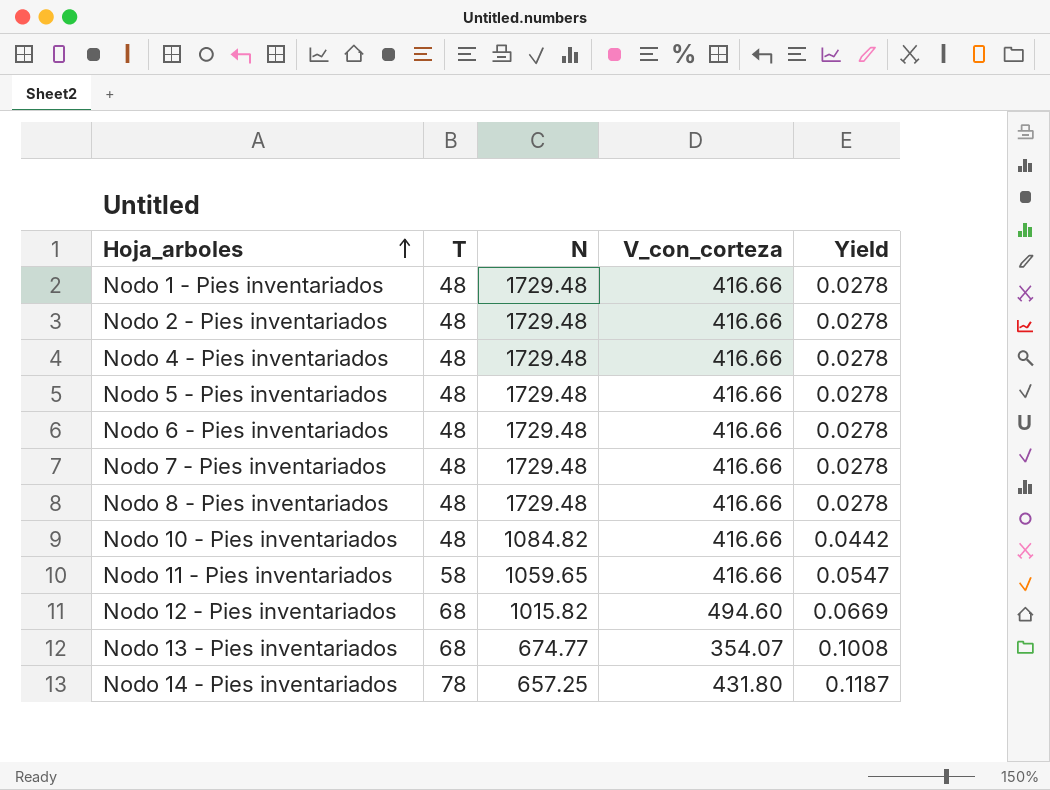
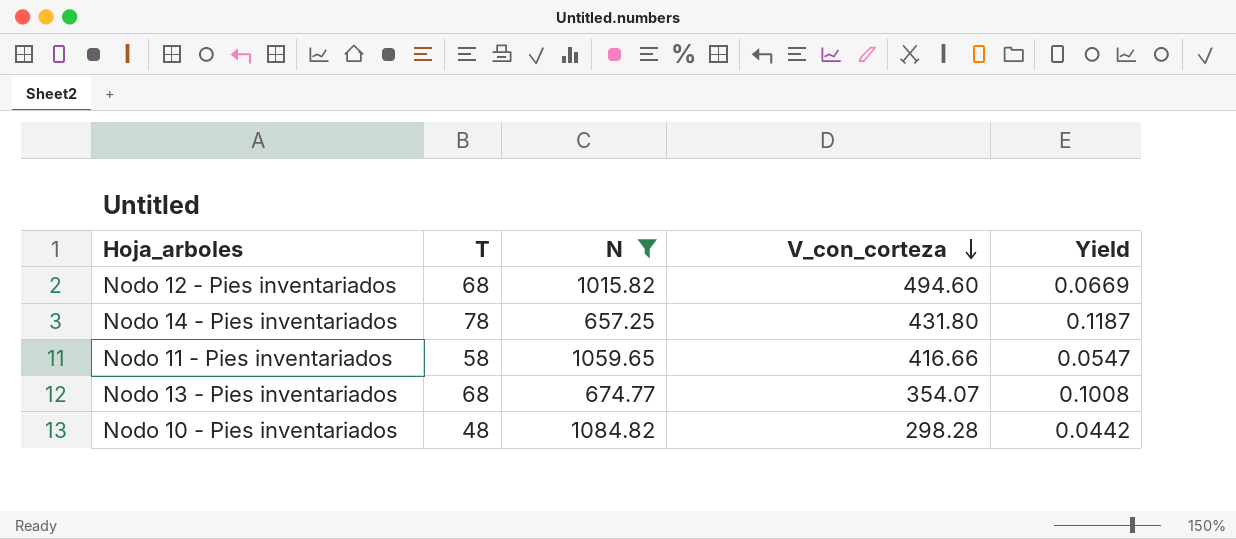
filter: none -> N != 1729.48
row order: Hoja_arboles ascending -> V_con_corteza descending
Nodo 10 - Pies inventariados | V_con_corteza: 416.66 -> 298.28

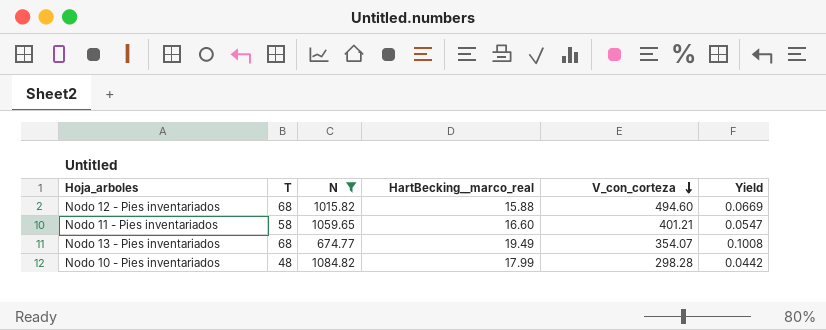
column HartBecking__marco_real | position: none -> 4
row Nodo 14 - Pies inventariados: 78 | 657.25 | 431.80 | 0.1187 -> none
Nodo 11 - Pies inventariados | V_con_corteza: 416.66 -> 401.21

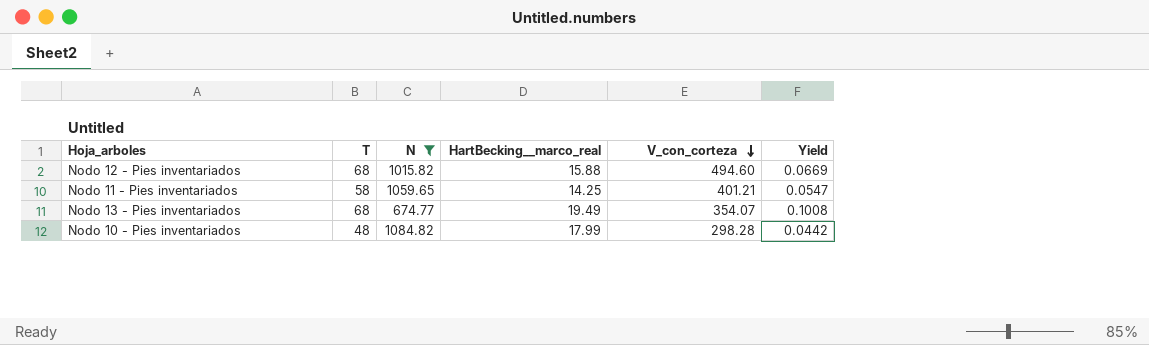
Nodo 11 - Pies inventariados | HartBecking__marco_real: 16.60 -> 14.25

